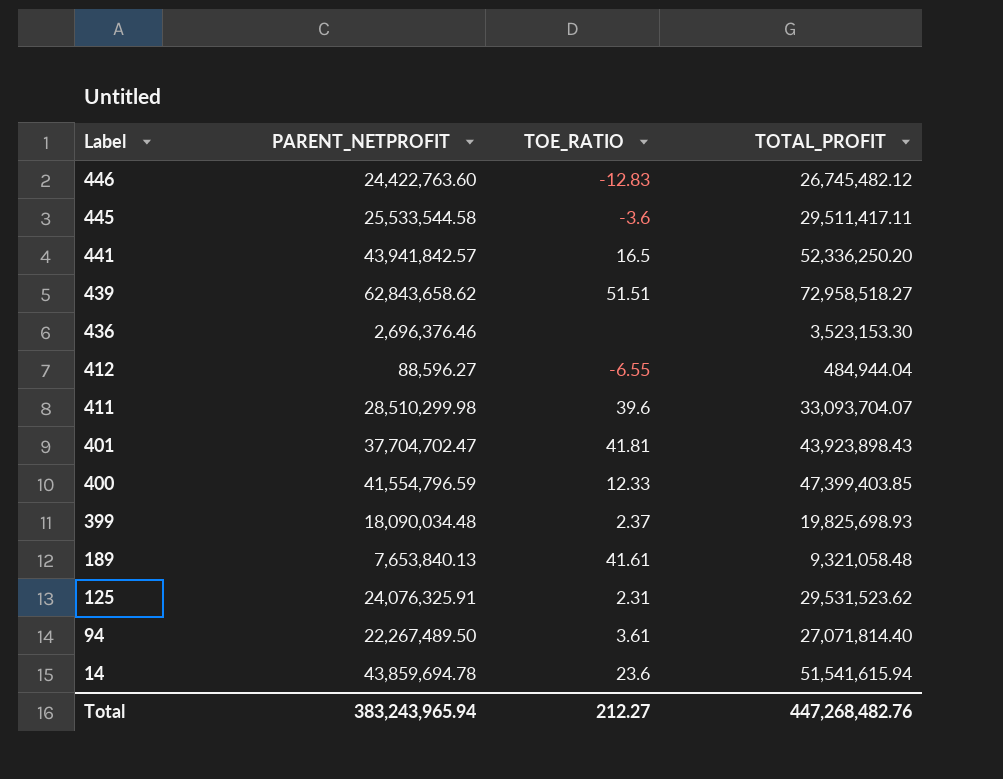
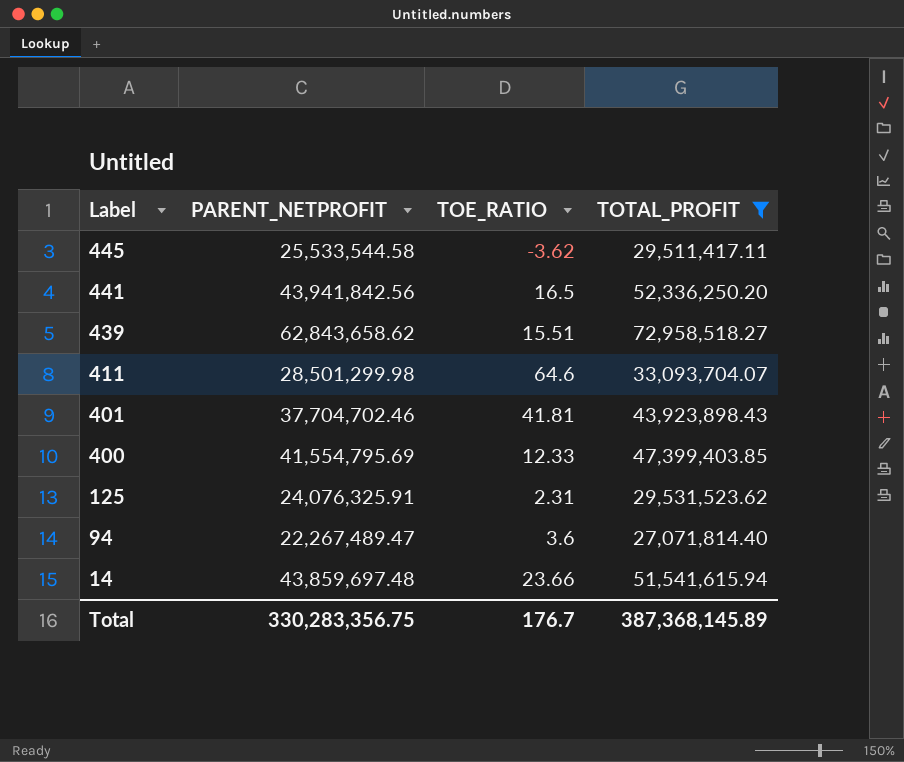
filter: none -> TOTAL_PROFIT >= 27,071,814.40
445 | TOE_RATIO: -3.6 -> -3.62
441 | PARENT_NETPROFIT: 43,941,842.57 -> 43,941,842.56
439 | TOE_RATIO: 51.51 -> 15.51
411 | PARENT_NETPROFIT: 28,510,299.98 -> 28,501,299.98
411 | TOE_RATIO: 39.6 -> 64.6
401 | PARENT_NETPROFIT: 37,704,702.47 -> 37,704,702.46
400 | PARENT_NETPROFIT: 41,554,796.59 -> 41,554,795.69
94 | PARENT_NETPROFIT: 22,267,489.50 -> 22,267,489.47
94 | TOE_RATIO: 3.61 -> 3.6
14 | PARENT_NETPROFIT: 43,859,694.78 -> 43,859,697.48
14 | TOE_RATIO: 23.6 -> 23.66
Total | PARENT_NETPROFIT: 383,243,965.94 -> 330,283,356.75
Total | TOE_RATIO: 212.27 -> 176.7
Total | TOTAL_PROFIT: 447,268,482.76 -> 387,368,145.89

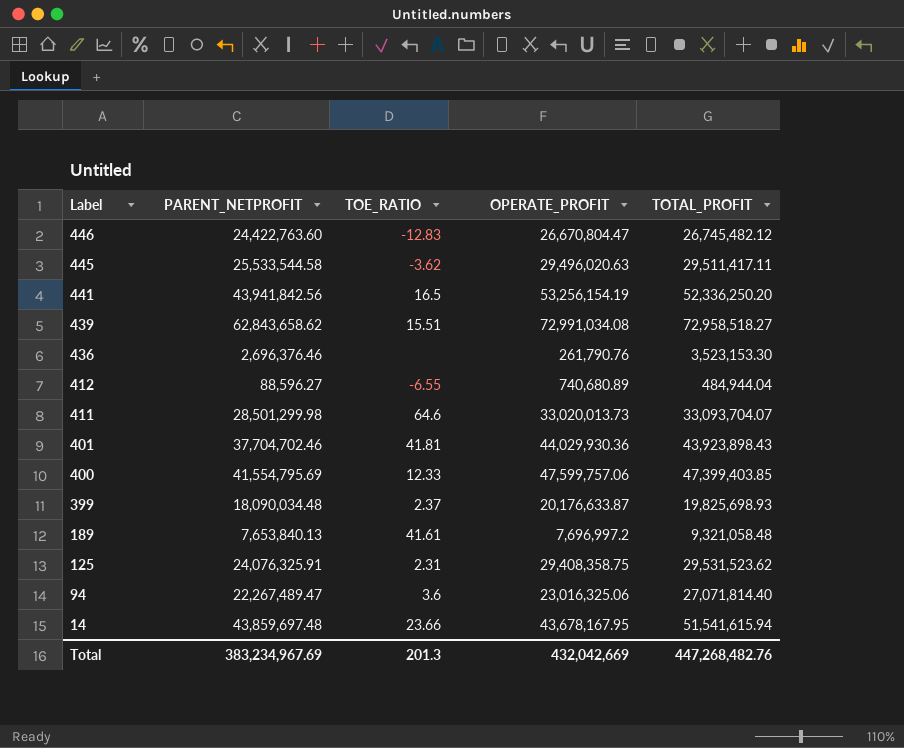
filter: TOTAL_PROFIT >= 27,071,814.40 -> none
column OPERATE_PROFIT | position: none -> 4
Total | PARENT_NETPROFIT: 330,283,356.75 -> 383,234,967.69
Total | TOE_RATIO: 176.7 -> 201.3
Total | TOTAL_PROFIT: 387,368,145.89 -> 447,268,482.76

